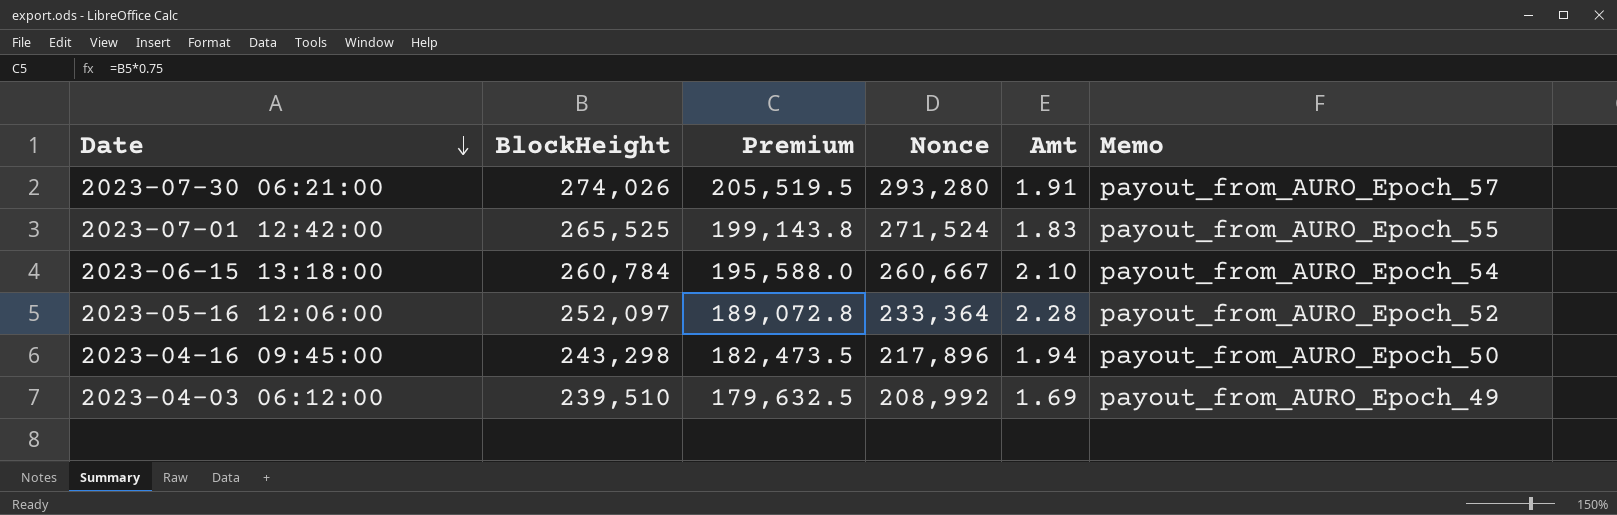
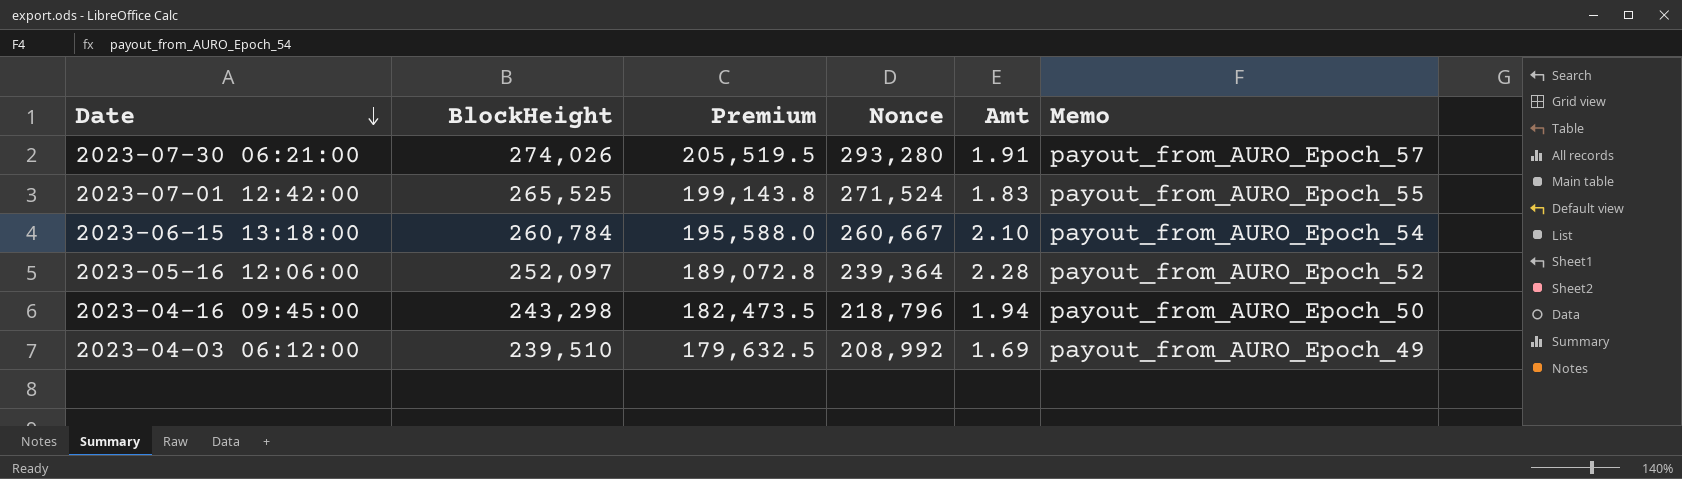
2023-05-16 12:06:00 | Nonce: 233,364 -> 239,364
2023-04-16 09:45:00 | Nonce: 217,896 -> 218,796

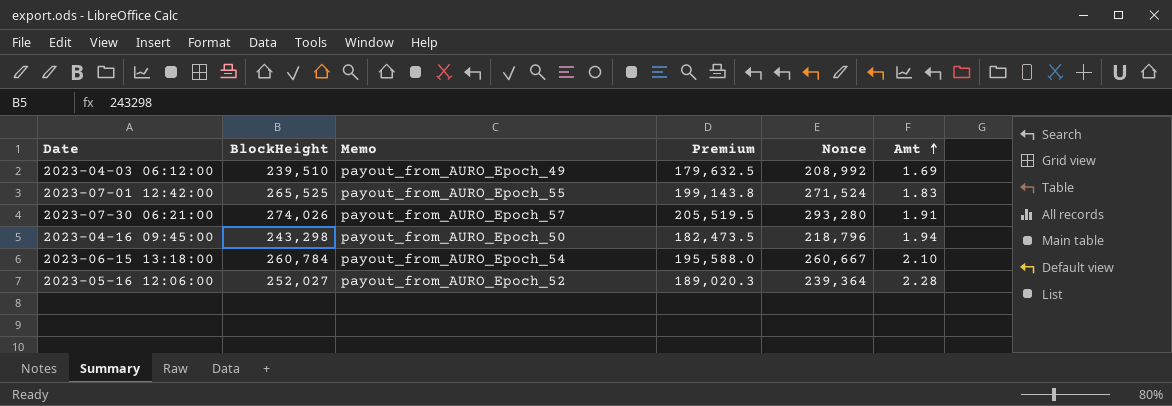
row order: Date descending -> Amt ascending
column Memo | position: 6 -> 3
2023-05-16 12:06:00 | BlockHeight: 252,097 -> 252,027
2023-05-16 12:06:00 | Premium: 189,072.8 -> 189,020.3

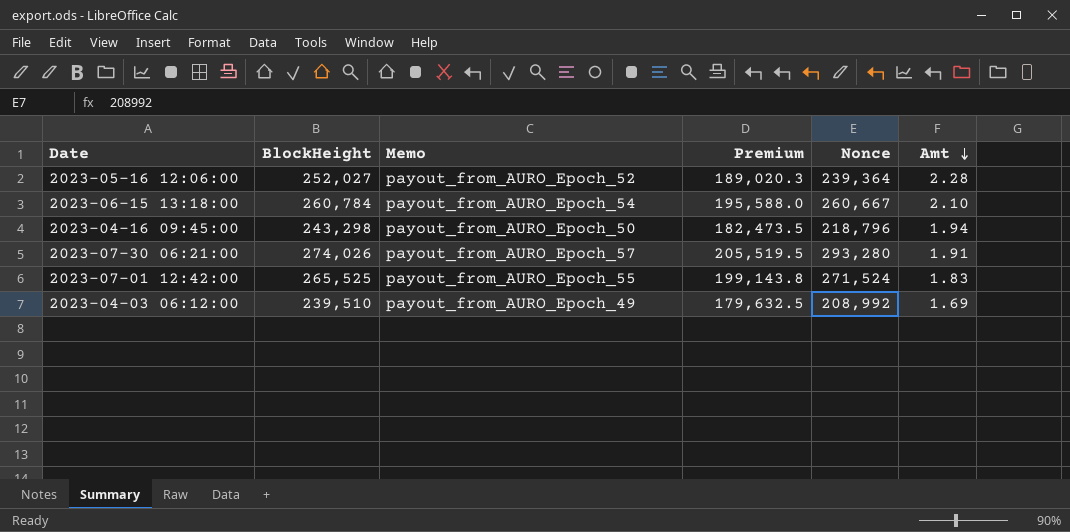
row order: Amt ascending -> Amt descending

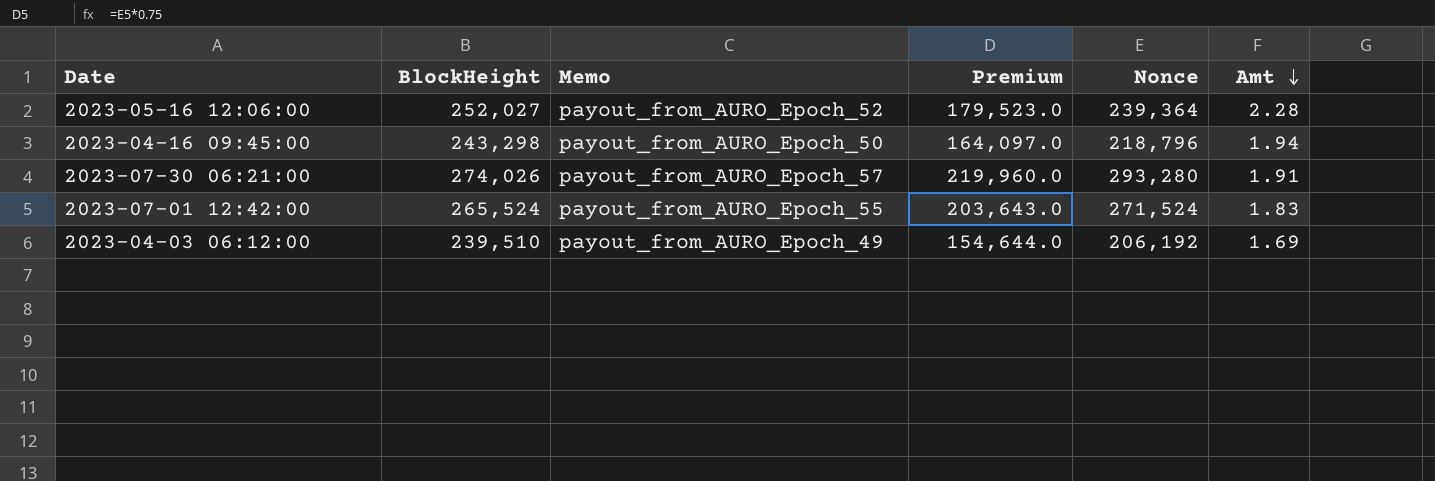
column Premium | formula: [BlockHeight] * 0.75 -> [Nonce] * 0.75
row 2023-06-15 13:18:00: 260,784 | payout_from_AURO_Epoch_54 | 195,588.0 | 260,667 | 2.10 -> none
2023-07-01 12:42:00 | BlockHeight: 265,525 -> 265,524
2023-04-03 06:12:00 | Nonce: 208,992 -> 206,192

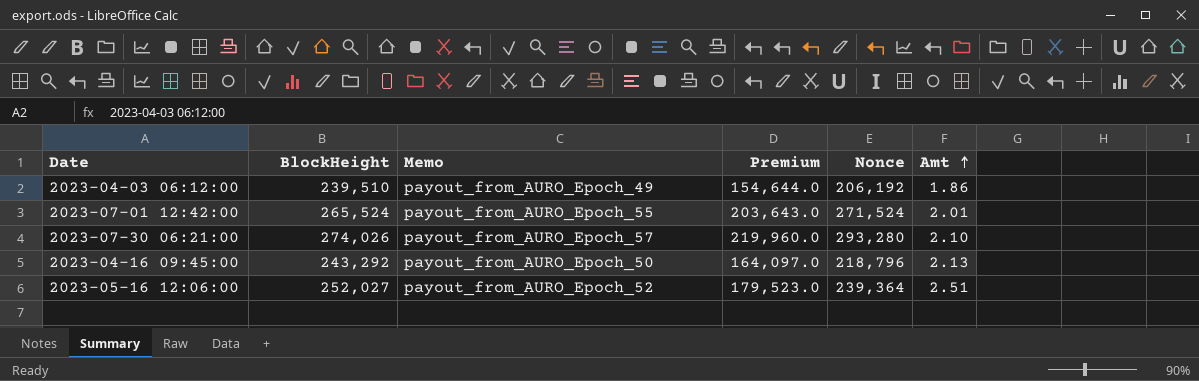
row order: Amt descending -> Amt ascending
2023-04-03 06:12:00 | Amt: 1.69 -> 1.86
2023-07-01 12:42:00 | Amt: 1.83 -> 2.01
2023-07-30 06:21:00 | Amt: 1.91 -> 2.10
2023-04-16 09:45:00 | BlockHeight: 243,298 -> 243,292
2023-04-16 09:45:00 | Amt: 1.94 -> 2.13
2023-05-16 12:06:00 | Amt: 2.28 -> 2.51

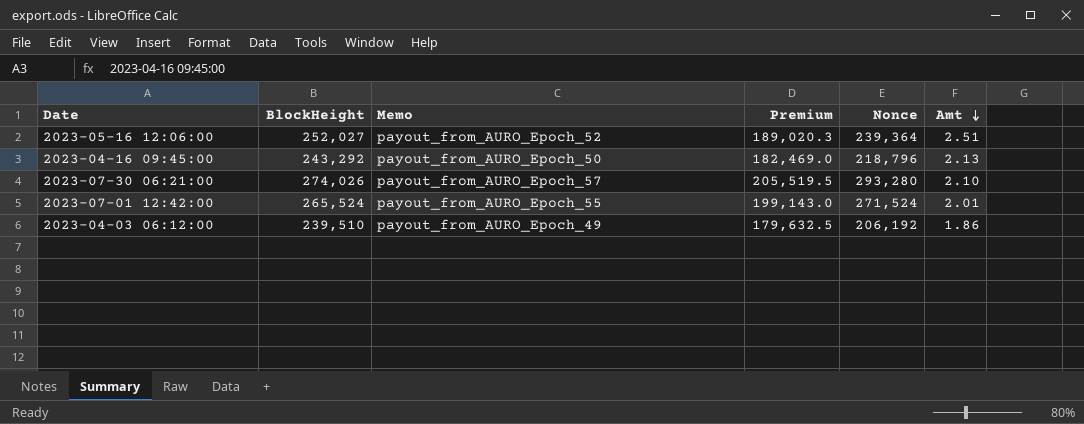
row order: Amt ascending -> Amt descending
column Premium | formula: [Nonce] * 0.75 -> [BlockHeight] * 0.75

